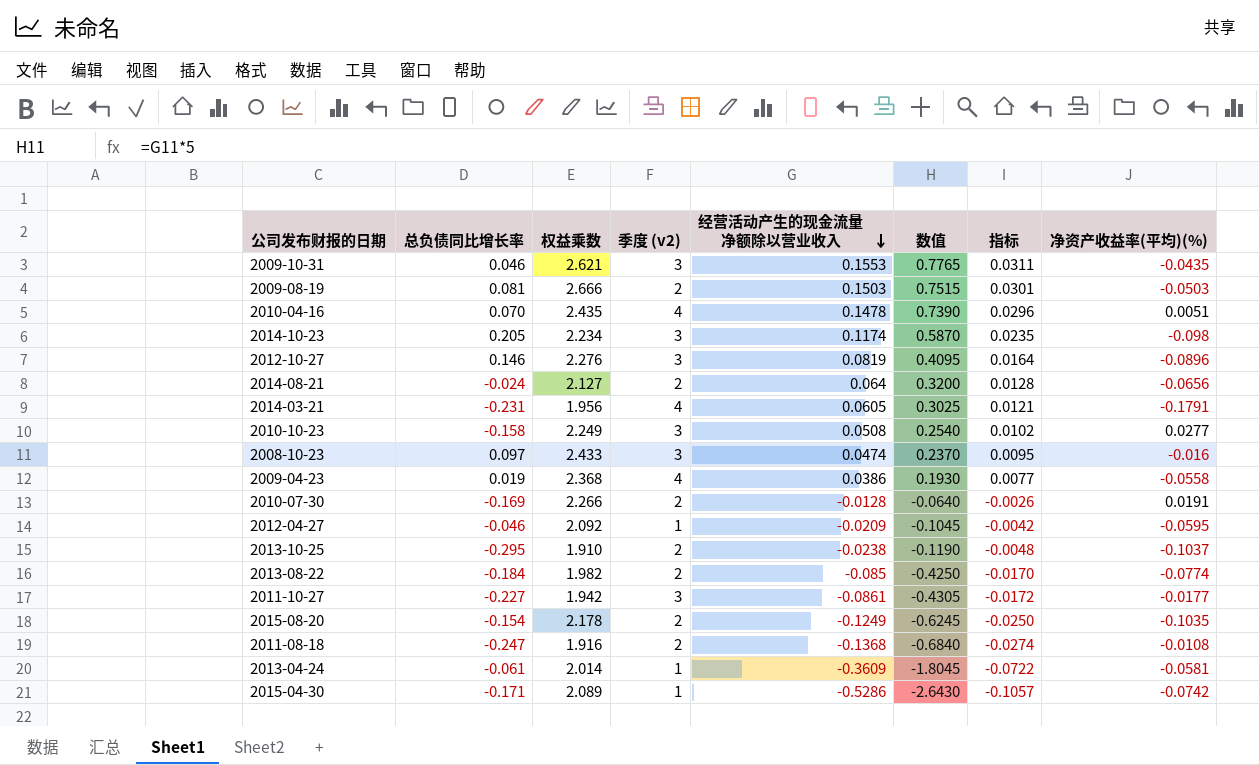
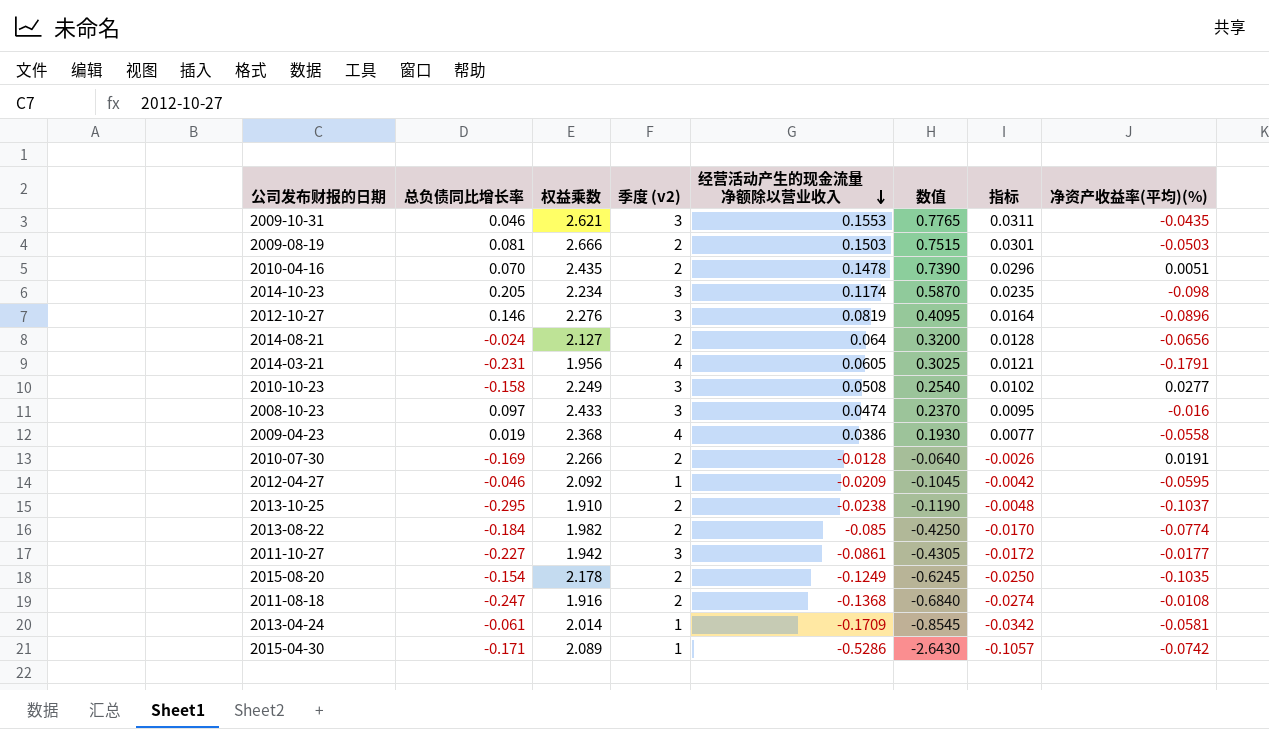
2010-04-16 | 季度 (v2): 4 -> 2
2013-04-24 | 经营活动产生的现金流量净额除以营业收入: -0.3609 -> -0.1709
2013-04-24 | 数值: -1.8045 -> -0.8545
2013-04-24 | 指标: -0.0722 -> -0.0342

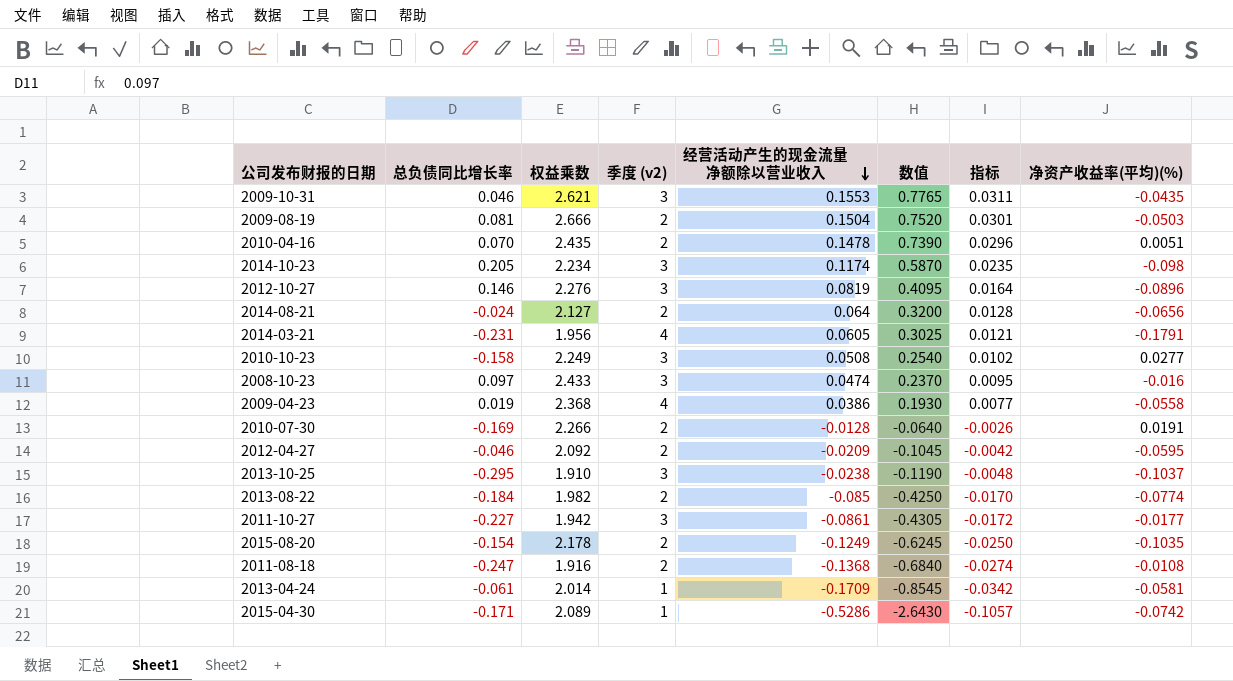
2009-08-19 | 经营活动产生的现金流量净额除以营业收入: 0.1503 -> 0.1504
2009-08-19 | 数值: 0.7515 -> 0.7520
2012-04-27 | 季度 (v2): 1 -> 2
2013-10-25 | 季度 (v2): 2 -> 3

